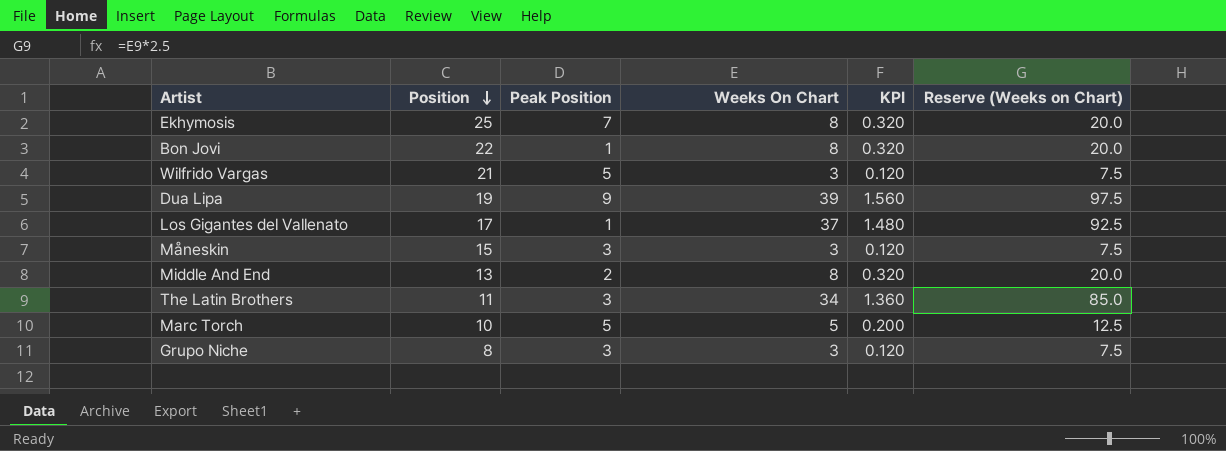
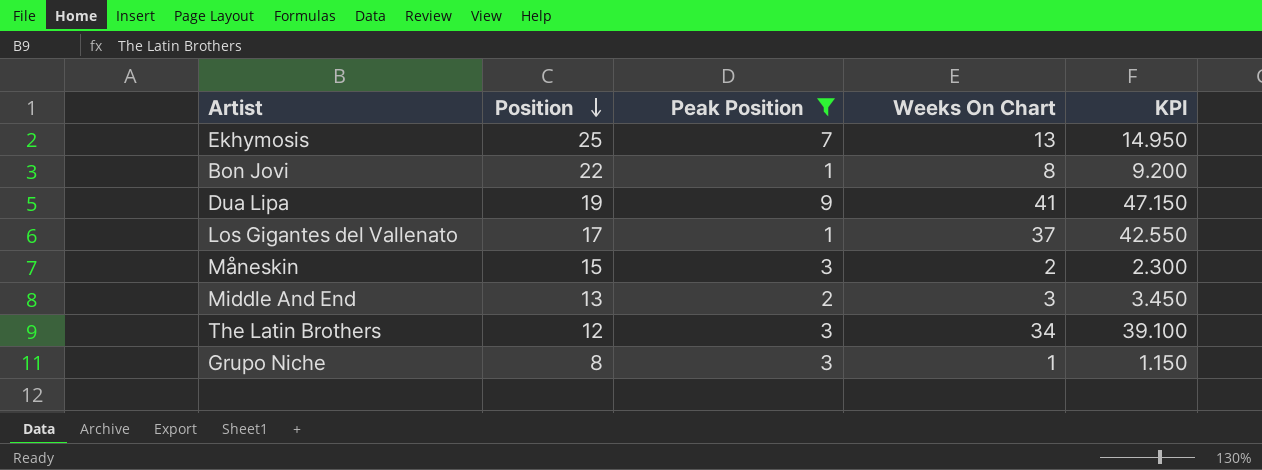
filter: none -> Peak Position != 5
column Reserve (Weeks on Chart) | formula: [Weeks On Chart] * 2.5 -> none
column KPI | formula: [Weeks On Chart] * 0.04 -> [Weeks On Chart] * 1.15
Ekhymosis | Weeks On Chart: 8 -> 13
Dua Lipa | Weeks On Chart: 39 -> 41
Måneskin | Weeks On Chart: 3 -> 2
Middle And End | Weeks On Chart: 8 -> 3
The Latin Brothers | Position: 11 -> 12
Grupo Niche | Weeks On Chart: 3 -> 1

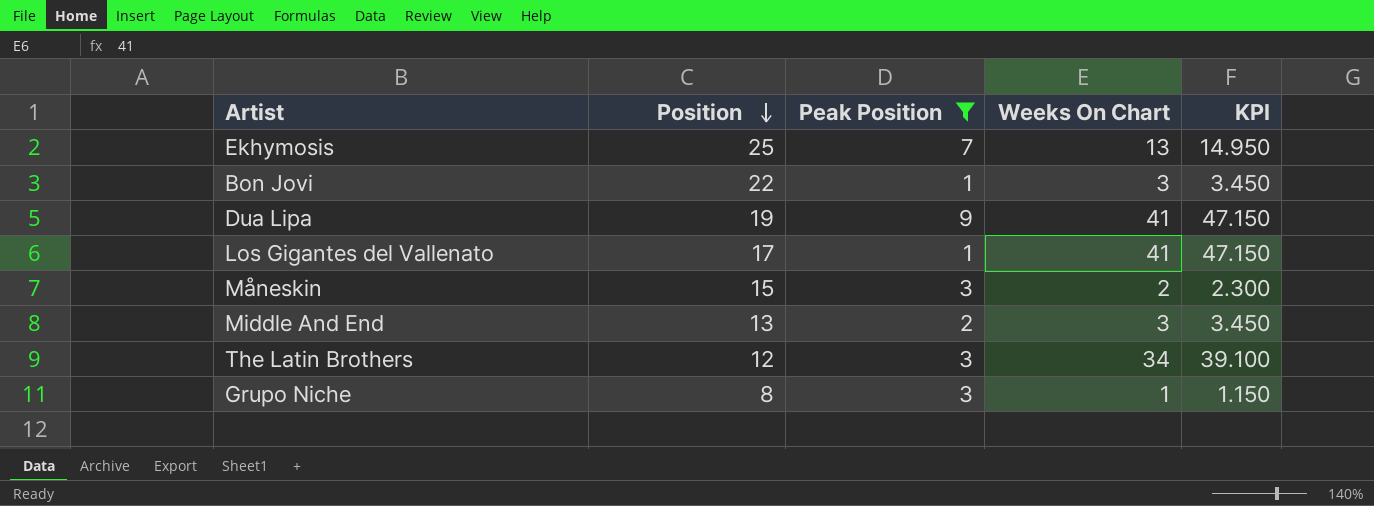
Bon Jovi | Weeks On Chart: 8 -> 3
Bon Jovi | KPI: 9.200 -> 3.450
Los Gigantes del Vallenato | Weeks On Chart: 37 -> 41
Los Gigantes del Vallenato | KPI: 42.550 -> 47.150

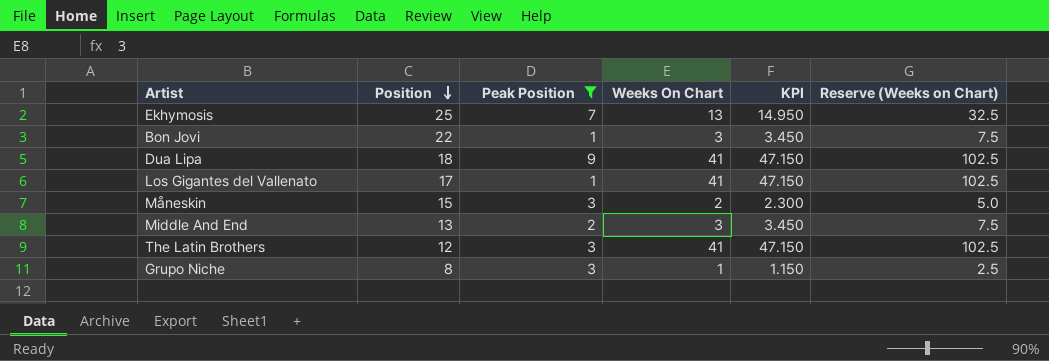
column Reserve (Weeks on Chart) | formula: none -> [Weeks On Chart] * 2.5
Dua Lipa | Position: 19 -> 18
The Latin Brothers | Weeks On Chart: 34 -> 41
The Latin Brothers | KPI: 39.100 -> 47.150

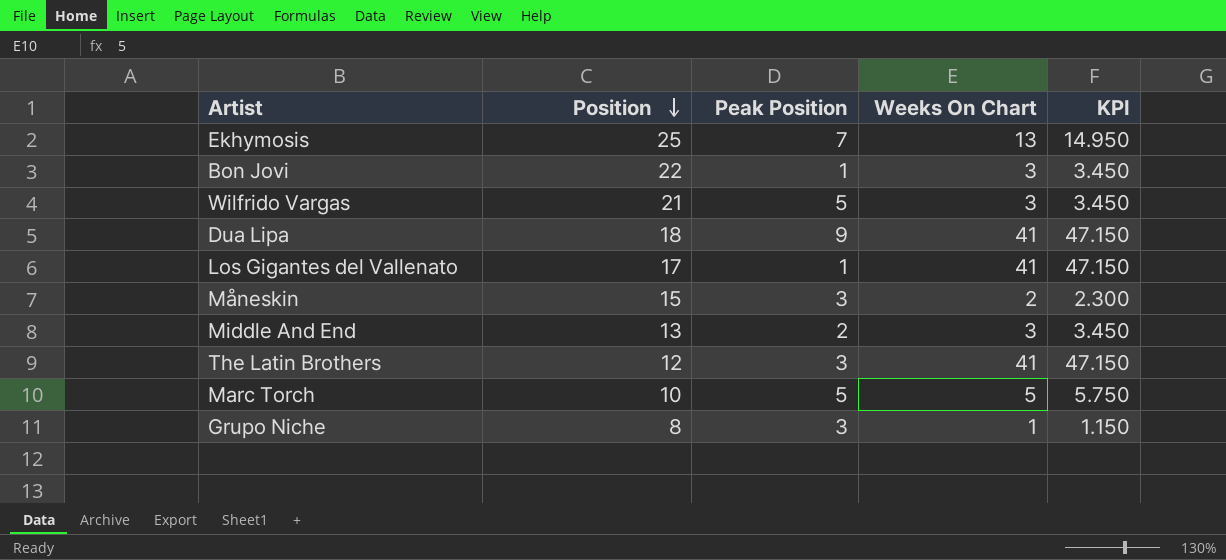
filter: Peak Position != 5 -> none
column Reserve (Weeks on Chart) | formula: [Weeks On Chart] * 2.5 -> none

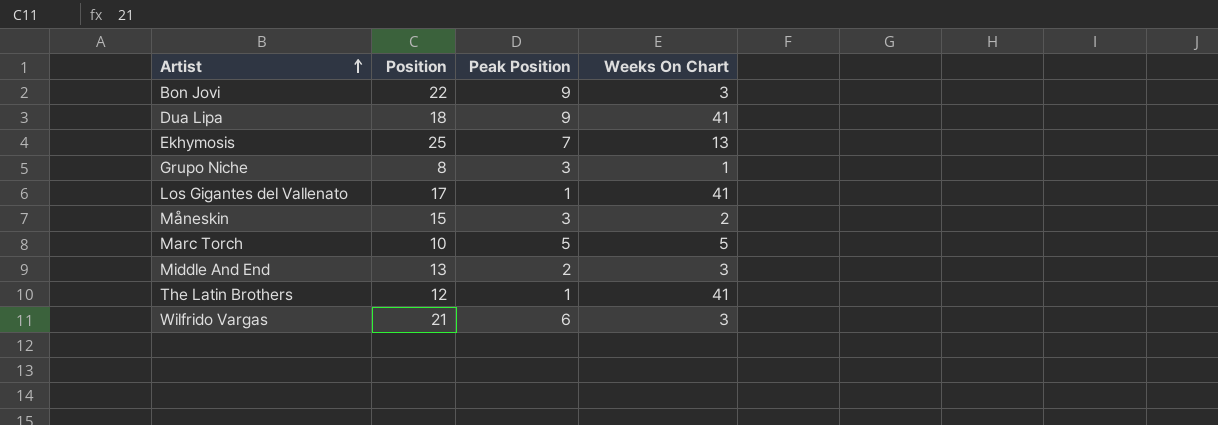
row order: Position descending -> Artist ascending
column KPI | formula: [Weeks On Chart] * 1.15 -> none
Bon Jovi | Peak Position: 1 -> 9
The Latin Brothers | Peak Position: 3 -> 1
Wilfrido Vargas | Peak Position: 5 -> 6

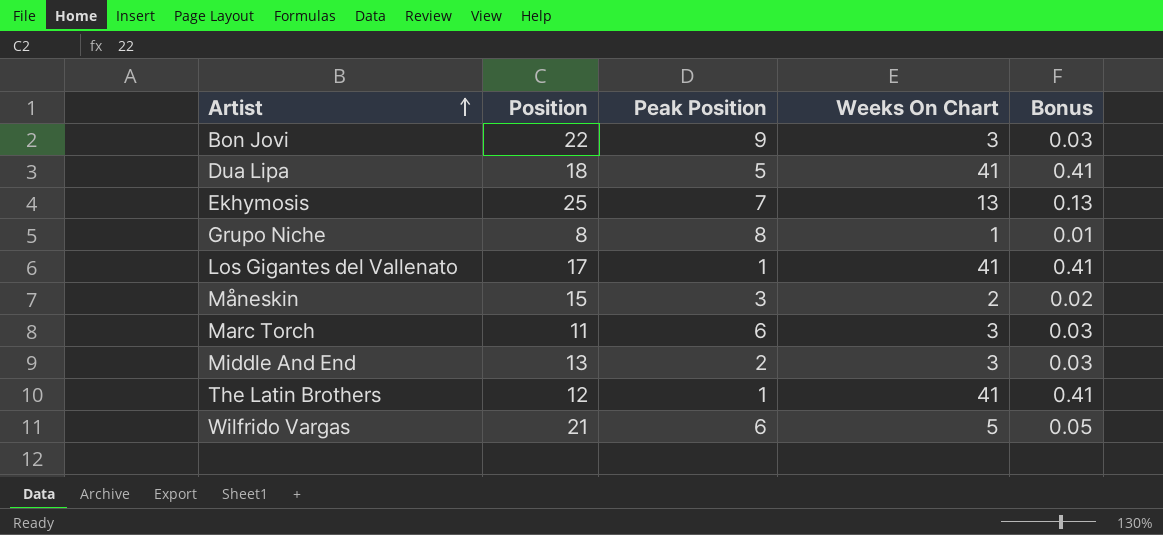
column Bonus | formula: none -> [Weeks On Chart] * 0.01
Dua Lipa | Peak Position: 9 -> 5
Grupo Niche | Peak Position: 3 -> 8
Marc Torch | Position: 10 -> 11
Marc Torch | Peak Position: 5 -> 6
Marc Torch | Weeks On Chart: 5 -> 3
Wilfrido Vargas | Weeks On Chart: 3 -> 5

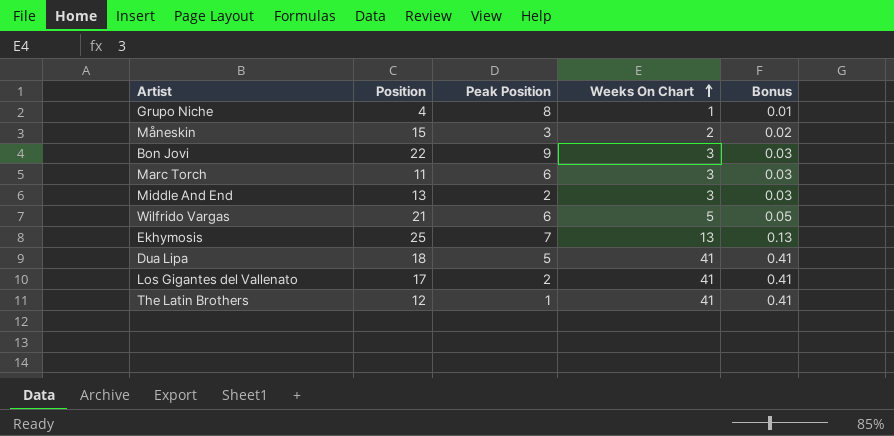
row order: Artist ascending -> Weeks On Chart ascending
Grupo Niche | Position: 8 -> 4
Los Gigantes del Vallenato | Peak Position: 1 -> 2

